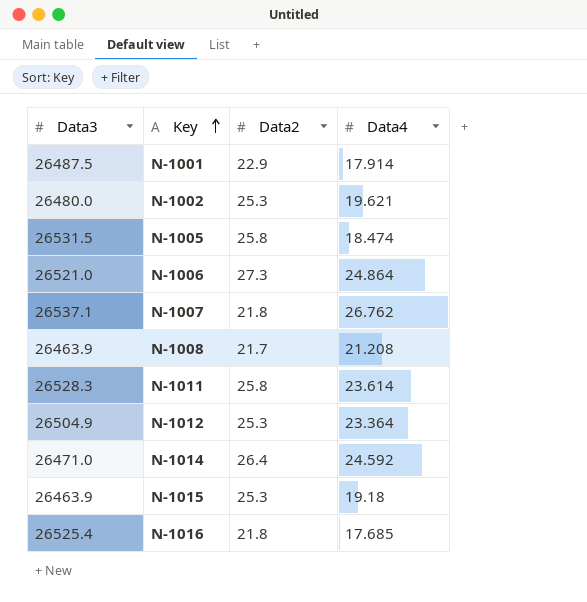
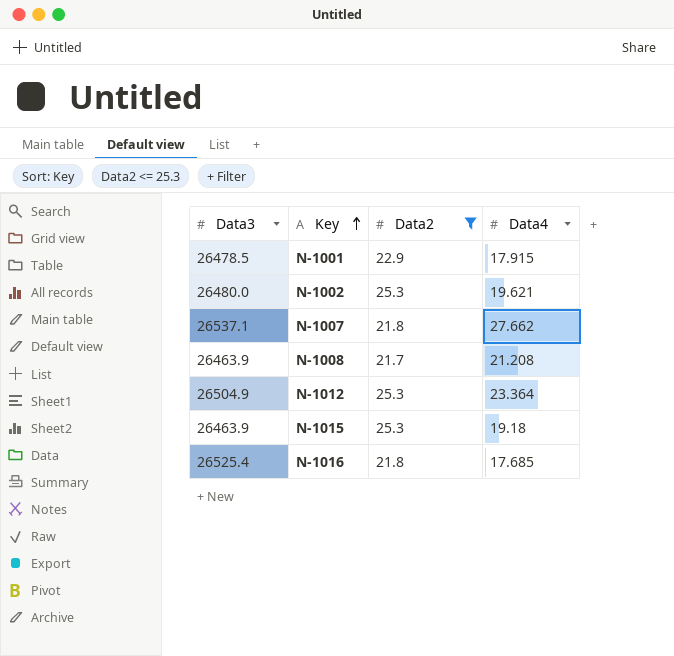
filter: none -> Data2 <= 25.3
N-1001 | Data3: 26487.5 -> 26478.5
N-1001 | Data4: 17.914 -> 17.915
N-1007 | Data4: 26.762 -> 27.662

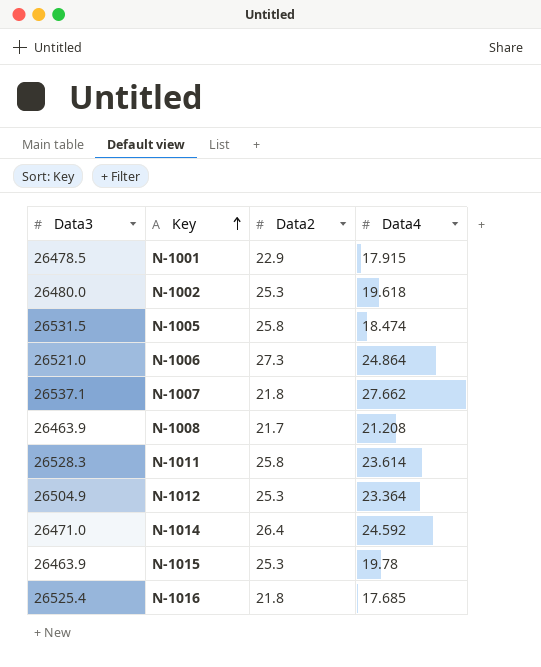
filter: Data2 <= 25.3 -> none
N-1002 | Data4: 19.621 -> 19.618
N-1015 | Data4: 19.18 -> 19.78

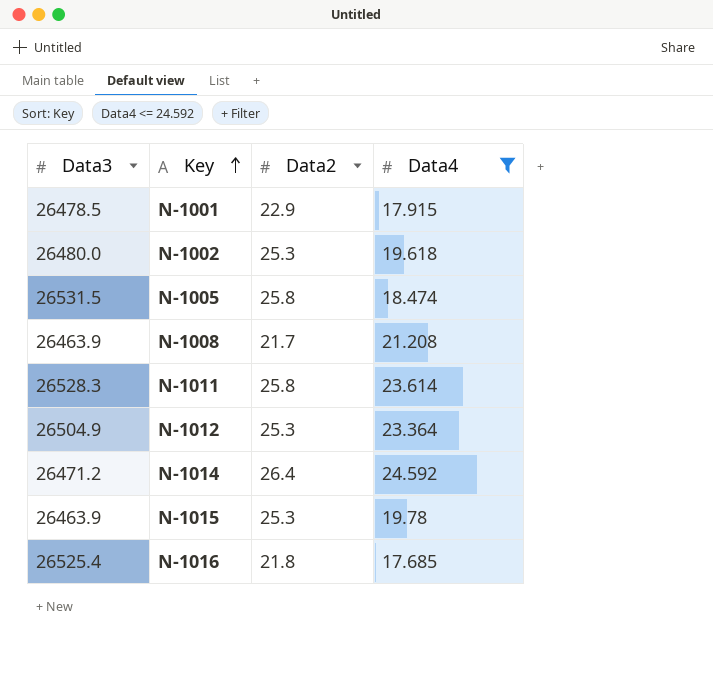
filter: none -> Data4 <= 24.592
N-1014 | Data3: 26471.0 -> 26471.2

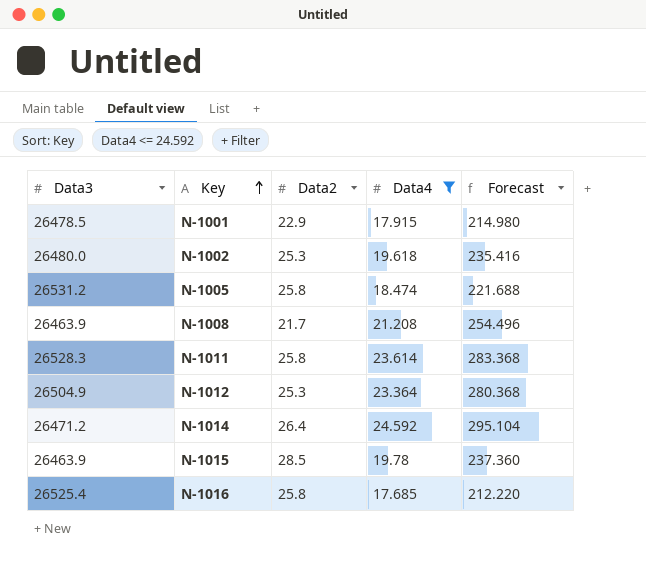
column Forecast | formula: none -> [Data4] * 12
N-1005 | Data3: 26531.5 -> 26531.2
N-1015 | Data2: 25.3 -> 28.5
N-1016 | Data2: 21.8 -> 25.8

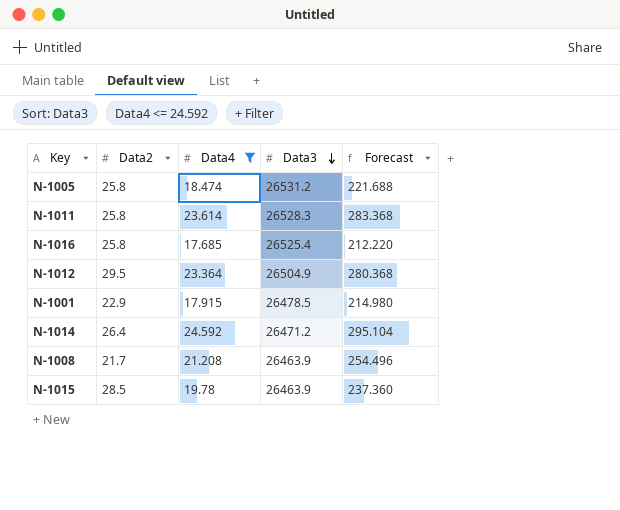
row order: Key ascending -> Data3 descending
column Data3 | position: 1 -> 4
row N-1002: 26480.0 | 25.3 | 19.618 | 235.416 -> none
N-1012 | Data2: 25.3 -> 29.5

